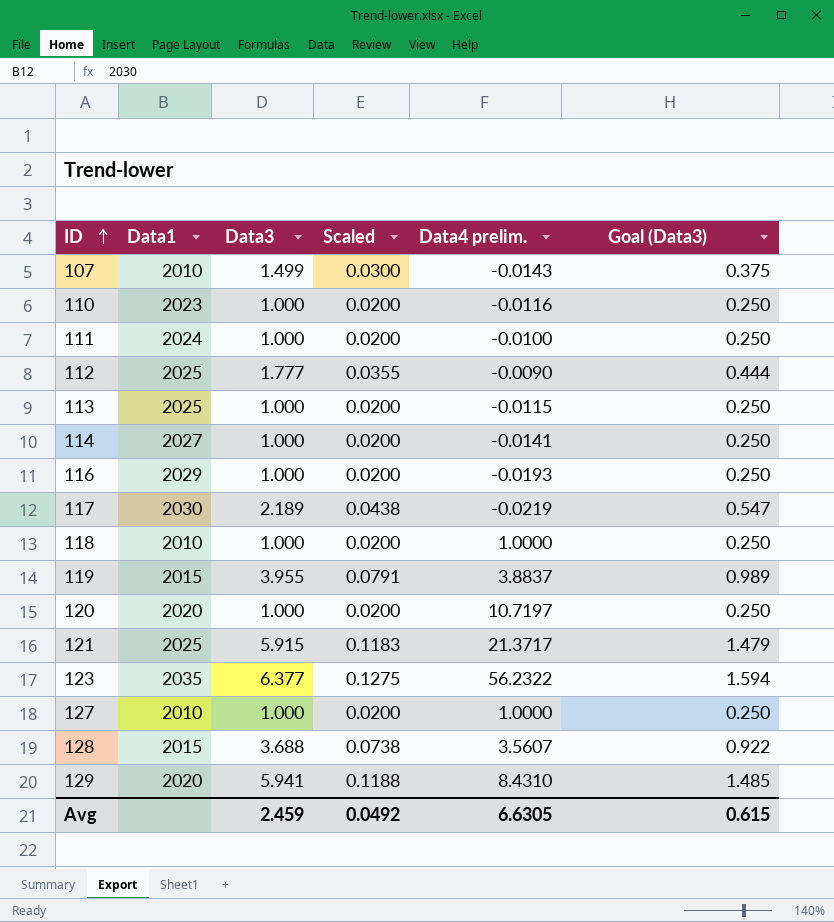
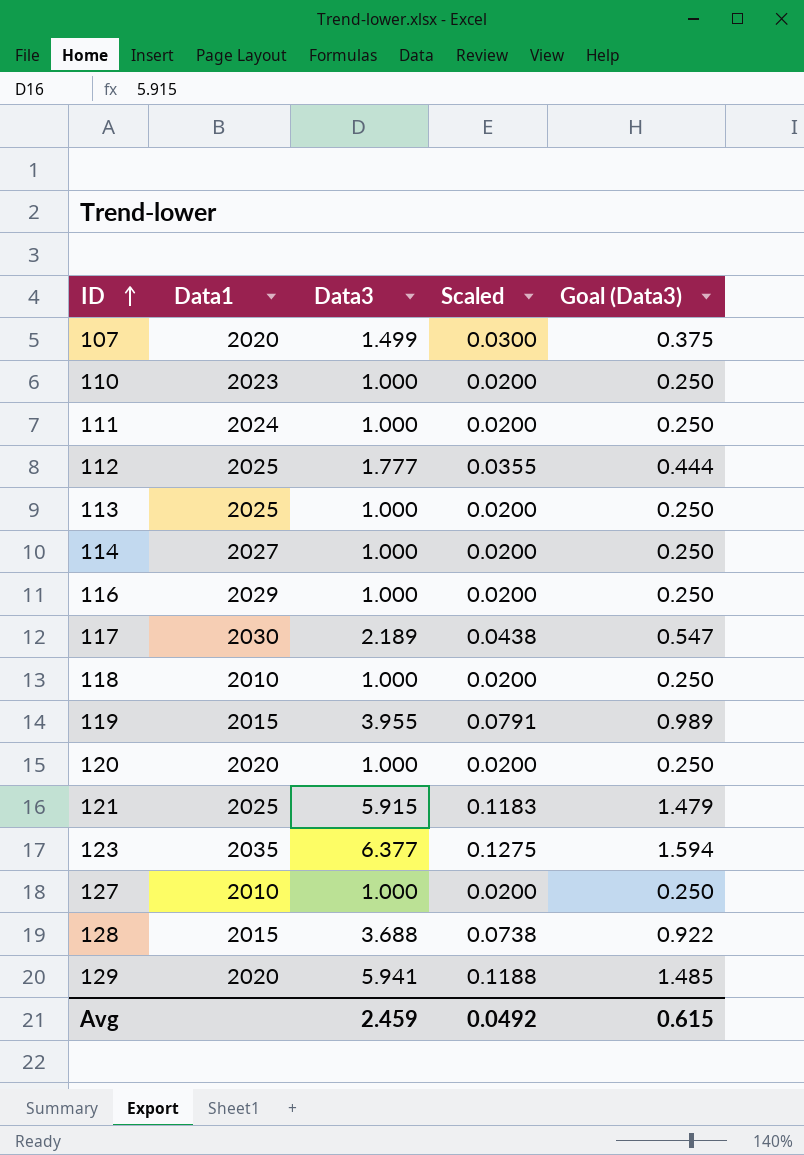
column Data4 prelim. | position: 5 -> none
107 | Data1: 2010 -> 2020

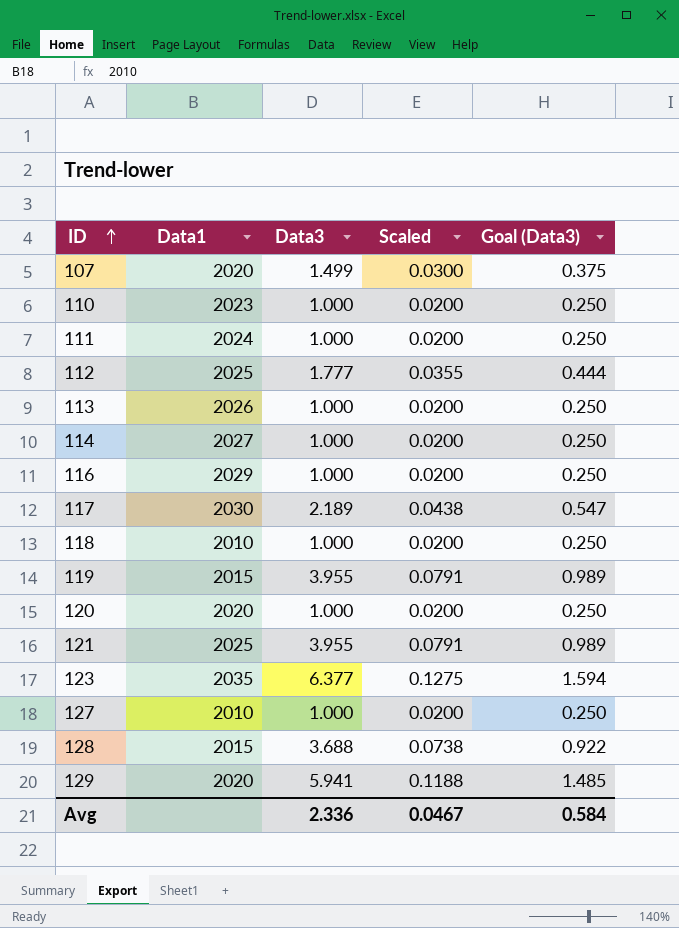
113 | Data1: 2025 -> 2026
121 | Data3: 5.915 -> 3.955
121 | Scaled: 0.1183 -> 0.0791
121 | Goal (Data3): 1.479 -> 0.989
Avg | Data3: 2.459 -> 2.336
Avg | Scaled: 0.0492 -> 0.0467
Avg | Goal (Data3): 0.615 -> 0.584

